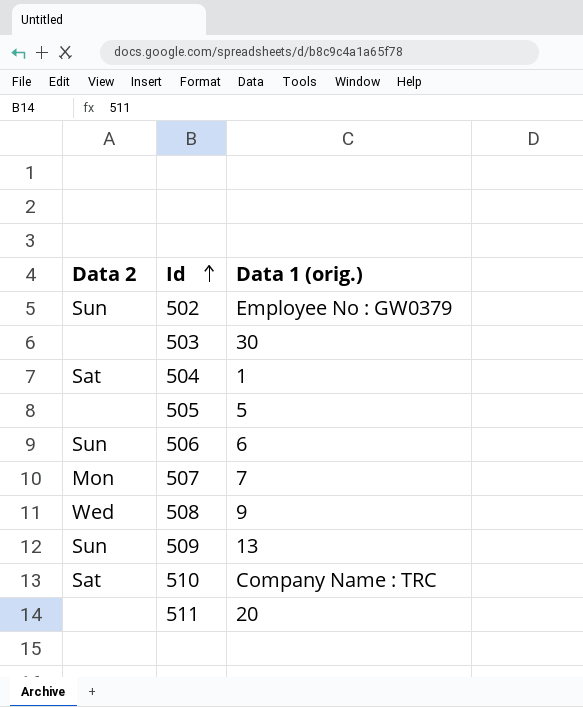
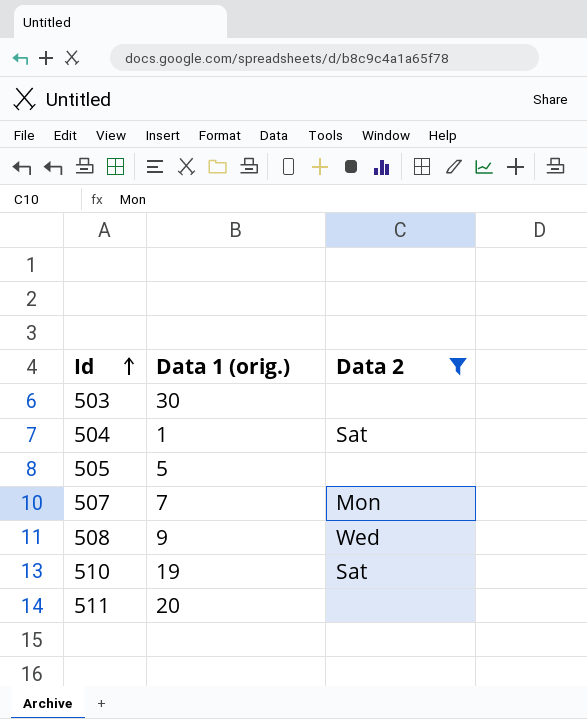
filter: none -> Data 2 != Sun
column Data 2 | position: 1 -> 3
510 | Data 1 (orig.): Company Name : TRC -> 19

